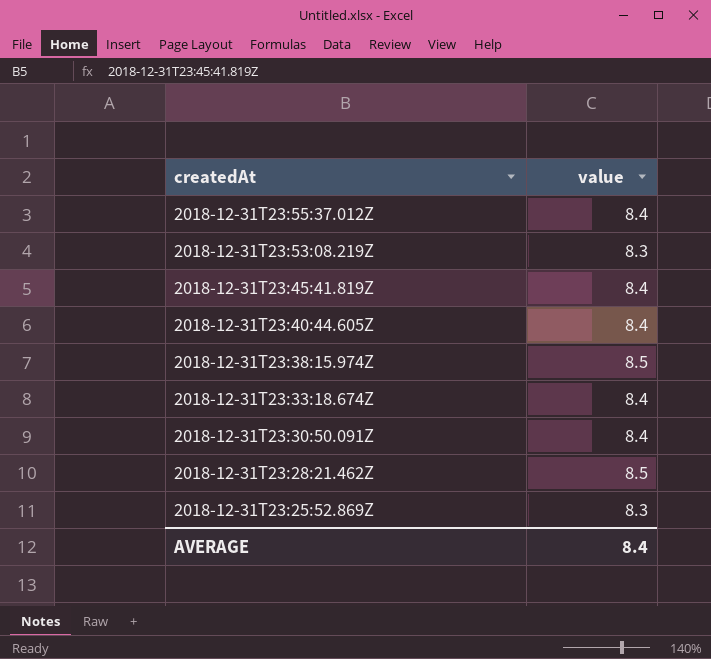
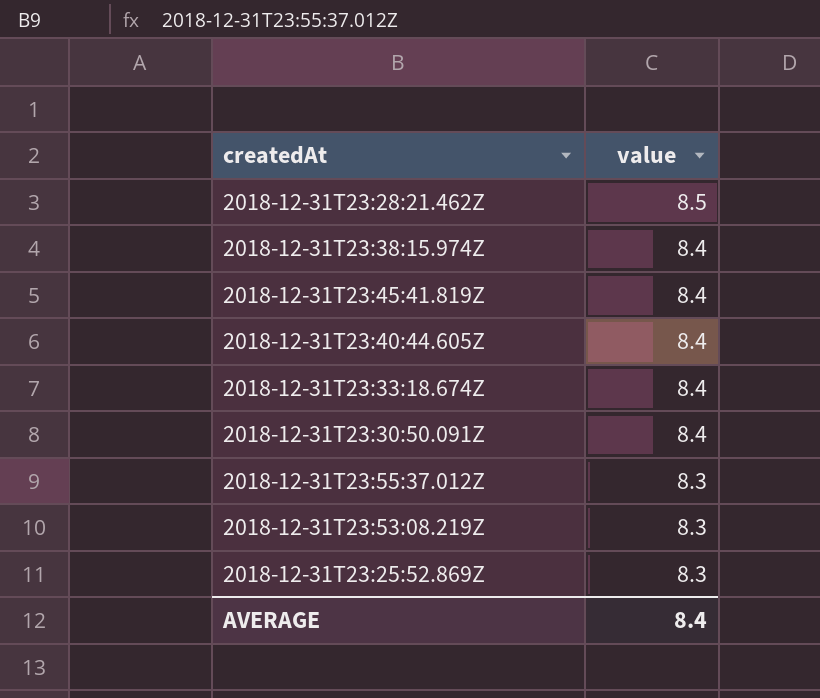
row order: createdAt descending -> value descending
2018-12-31T23:38:15.974Z | value: 8.5 -> 8.4
2018-12-31T23:55:37.012Z | value: 8.4 -> 8.3

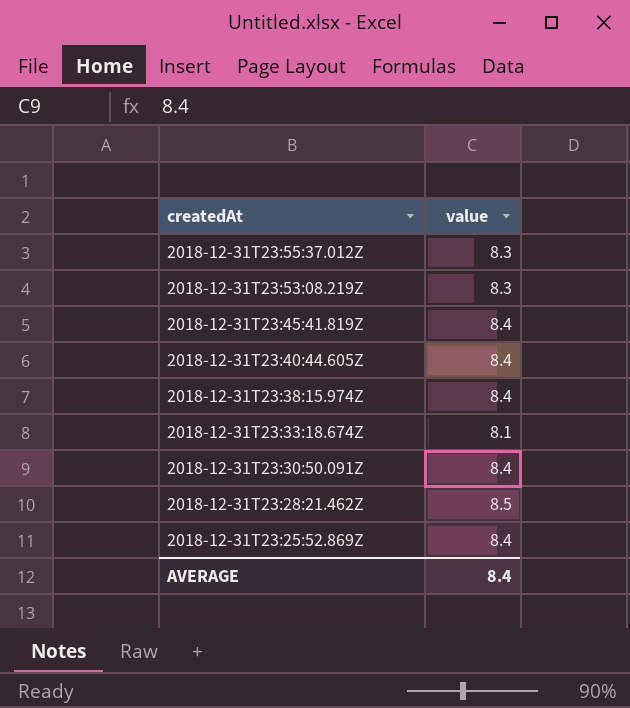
row order: value descending -> createdAt descending
2018-12-31T23:33:18.674Z | value: 8.4 -> 8.1
2018-12-31T23:25:52.869Z | value: 8.3 -> 8.4

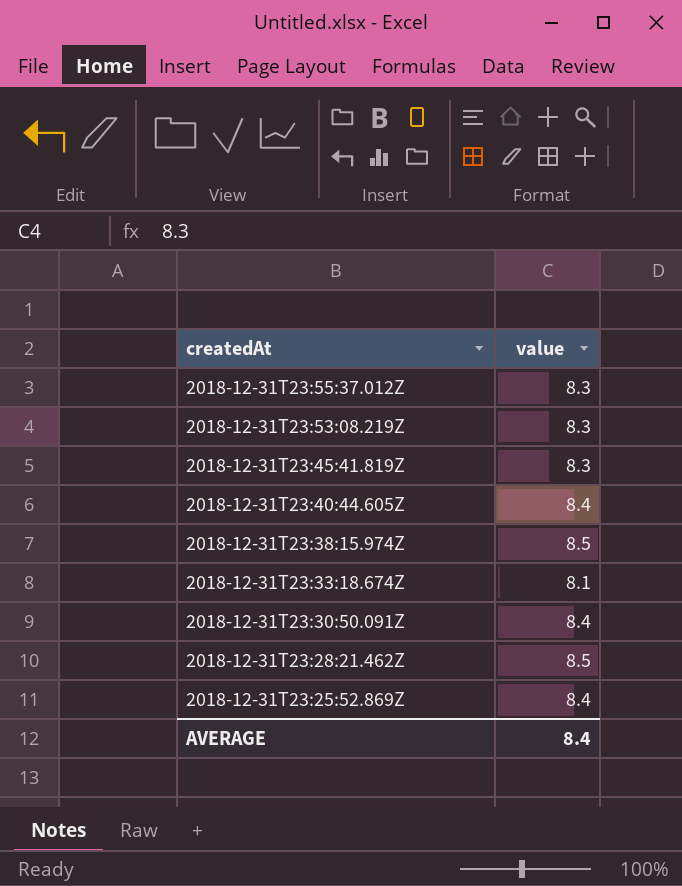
2018-12-31T23:45:41.819Z | value: 8.4 -> 8.3
2018-12-31T23:38:15.974Z | value: 8.4 -> 8.5

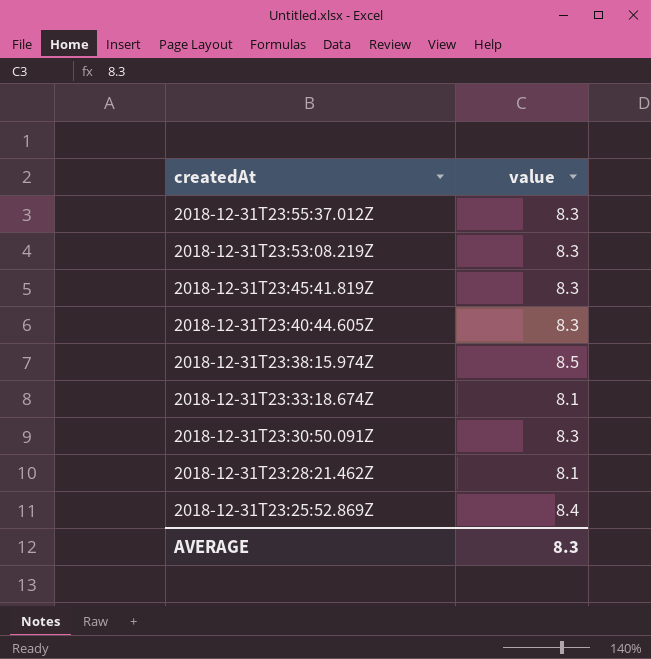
2018-12-31T23:40:44.605Z | value: 8.4 -> 8.3
2018-12-31T23:30:50.091Z | value: 8.4 -> 8.3
2018-12-31T23:28:21.462Z | value: 8.5 -> 8.1
AVERAGE | value: 8.4 -> 8.3

